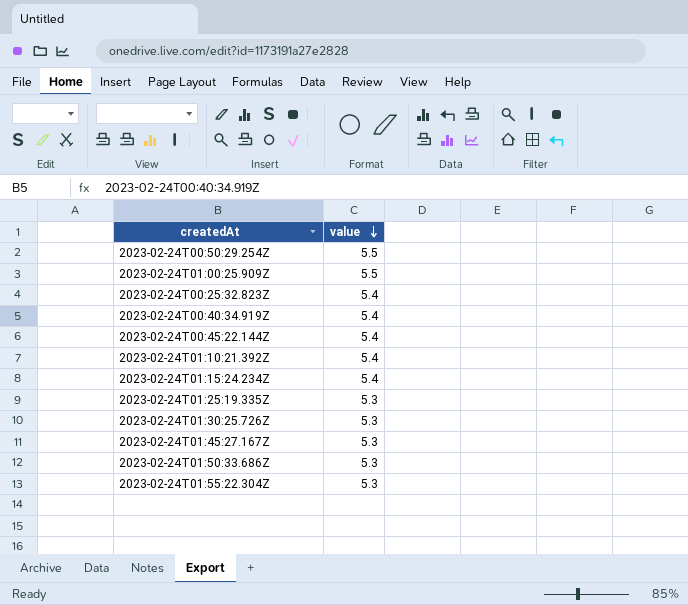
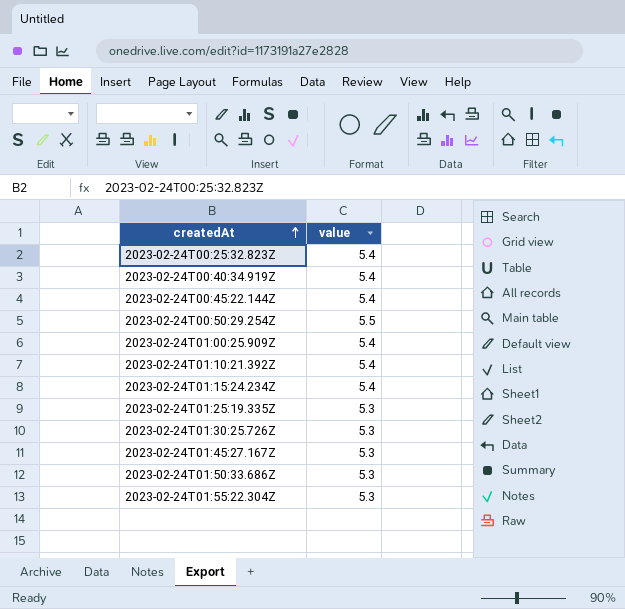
row order: value descending -> createdAt ascending
2023-02-24T01:00:25.909Z | value: 5.5 -> 5.4

